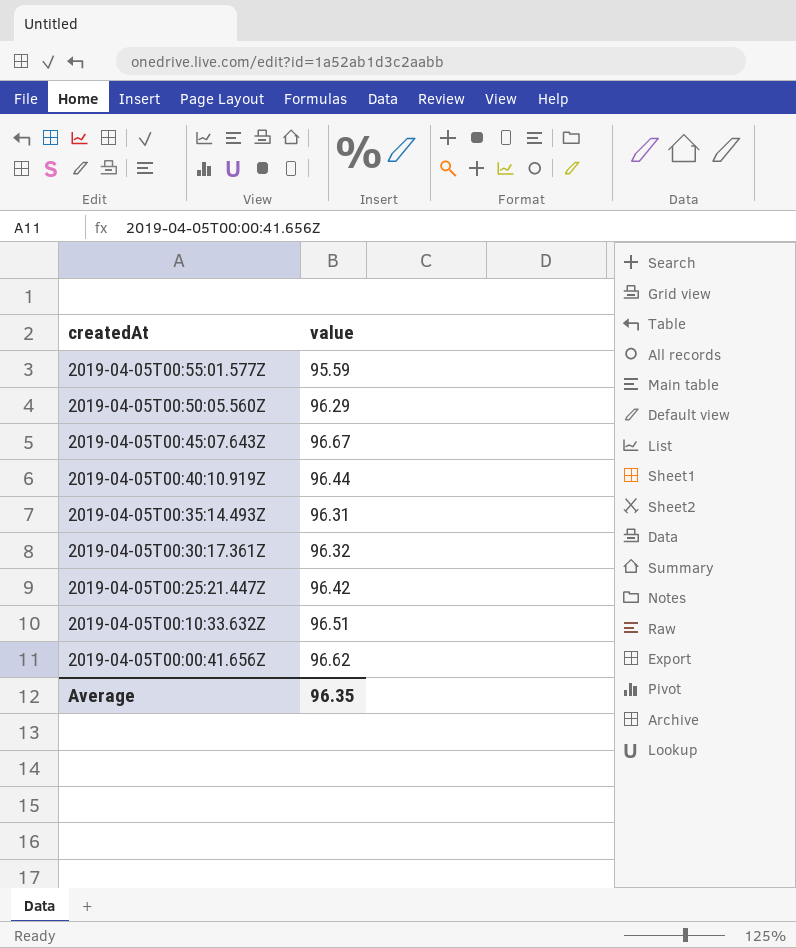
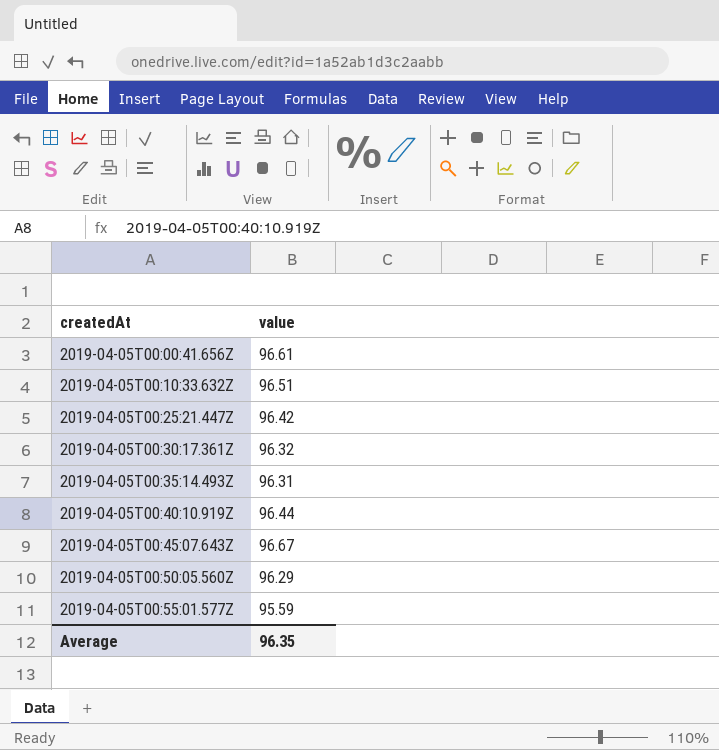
row order: createdAt descending -> createdAt ascending
2019-04-05T00:00:41.656Z | value: 96.62 -> 96.61

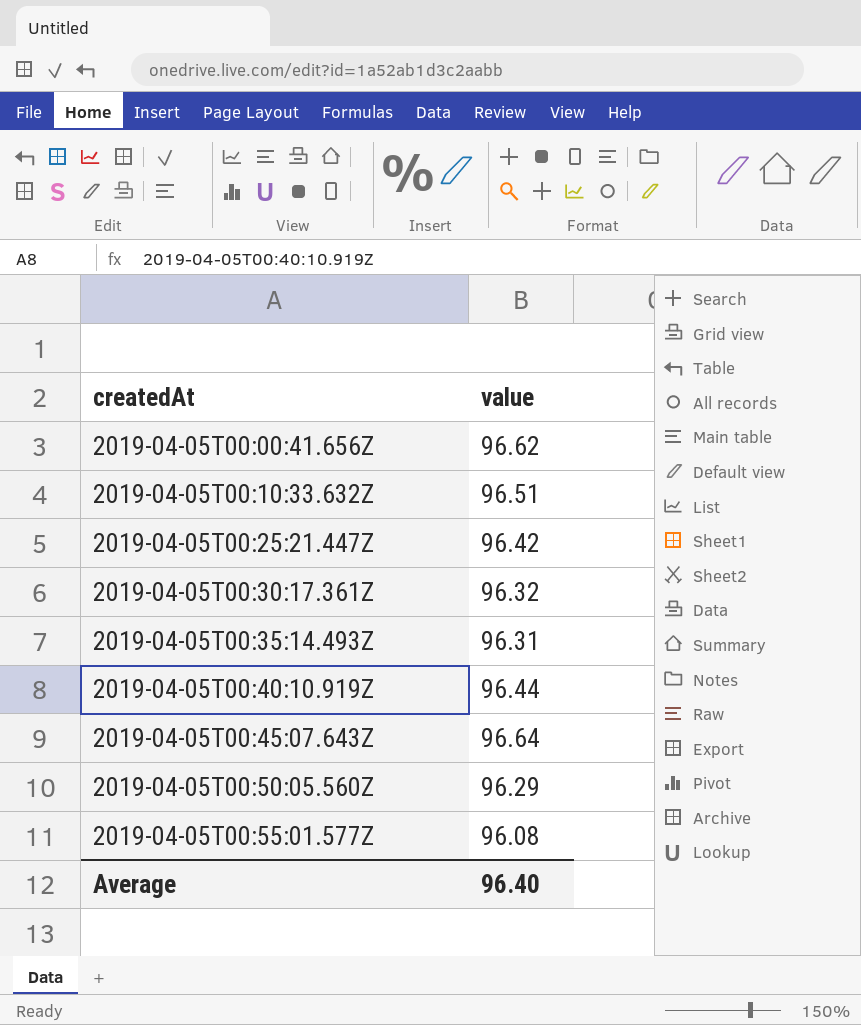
2019-04-05T00:00:41.656Z | value: 96.61 -> 96.62
2019-04-05T00:45:07.643Z | value: 96.67 -> 96.64
2019-04-05T00:55:01.577Z | value: 95.59 -> 96.08
Average | value: 96.35 -> 96.40

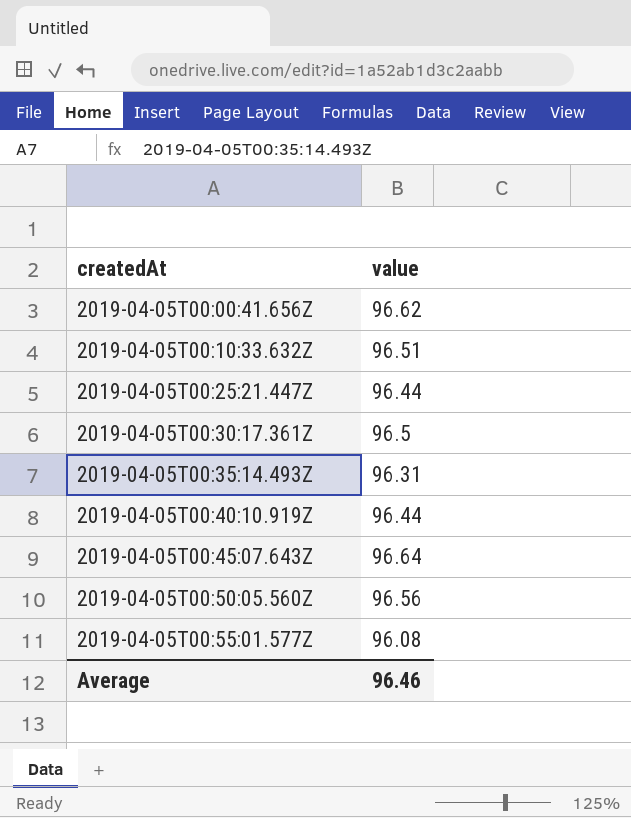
2019-04-05T00:25:21.447Z | value: 96.42 -> 96.44
2019-04-05T00:30:17.361Z | value: 96.32 -> 96.5
2019-04-05T00:50:05.560Z | value: 96.29 -> 96.56
Average | value: 96.40 -> 96.46

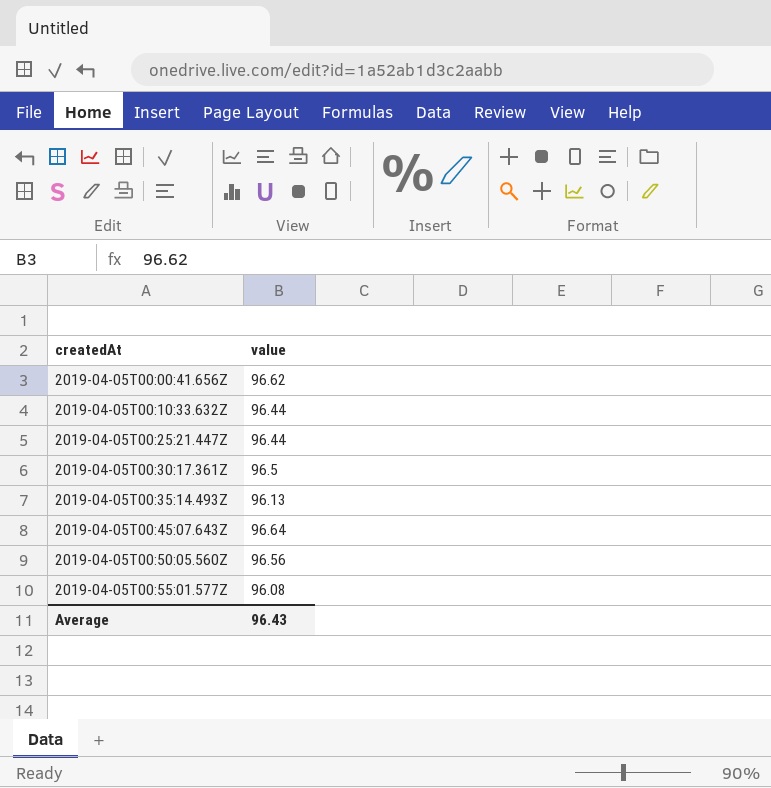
row 2019-04-05T00:40:10.919Z: 96.44 -> none
2019-04-05T00:10:33.632Z | value: 96.51 -> 96.44
2019-04-05T00:35:14.493Z | value: 96.31 -> 96.13
Average | value: 96.46 -> 96.43

